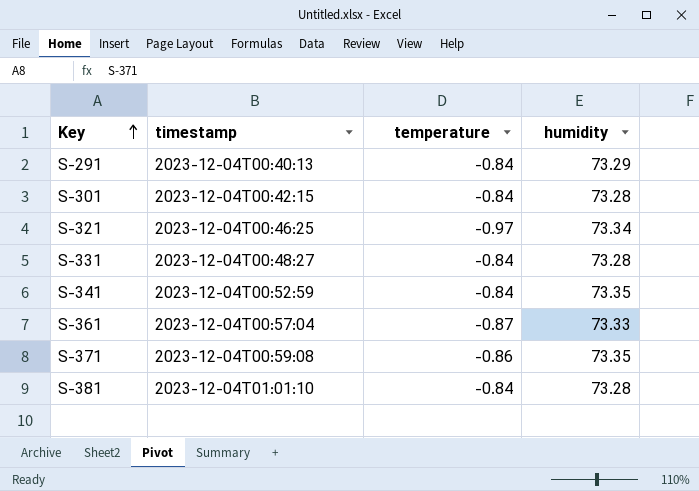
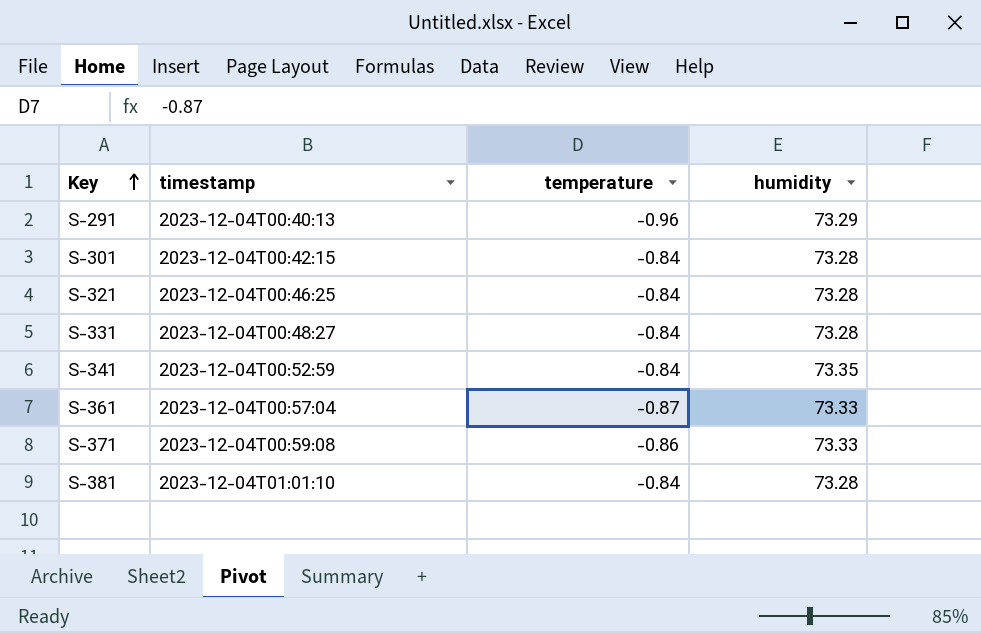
S-291 | temperature: -0.84 -> -0.96
S-321 | temperature: -0.97 -> -0.84
S-321 | humidity: 73.34 -> 73.28
S-371 | humidity: 73.35 -> 73.33

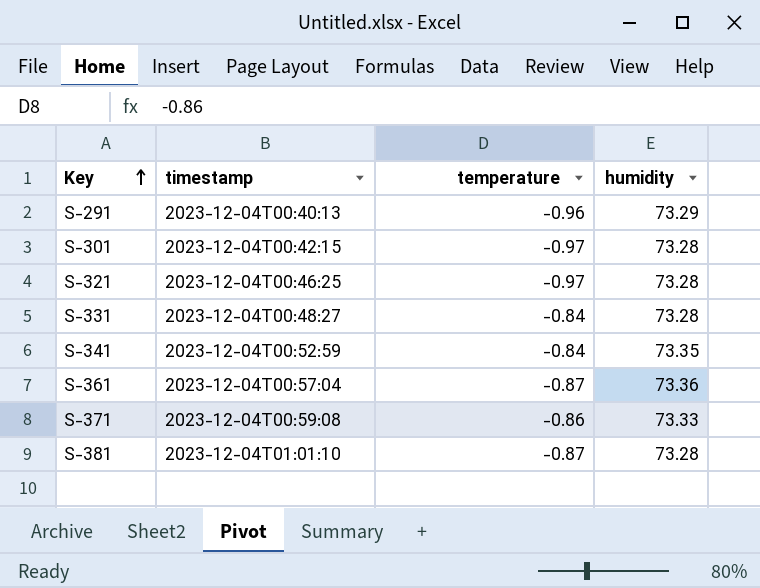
S-301 | temperature: -0.84 -> -0.97
S-321 | temperature: -0.84 -> -0.97
S-361 | humidity: 73.33 -> 73.36
S-381 | temperature: -0.84 -> -0.87

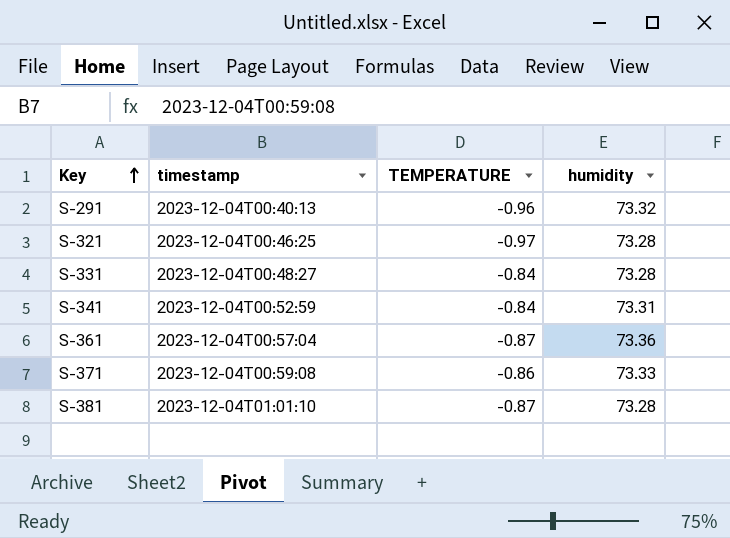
column name: temperature -> TEMPERATURE
row S-301: 2023-12-04T00:42:15 | -0.97 | 73.28 -> none
S-291 | humidity: 73.29 -> 73.32
S-341 | humidity: 73.35 -> 73.31

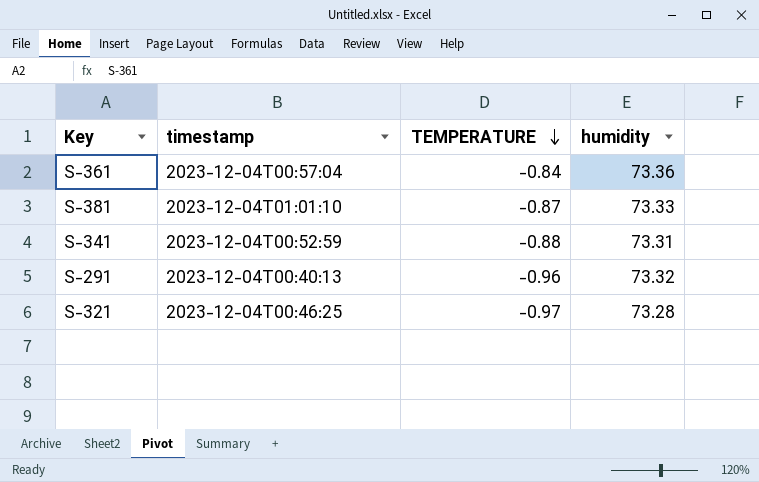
row order: Key ascending -> TEMPERATURE descending
row S-331: 2023-12-04T00:48:27 | -0.84 | 73.28 -> none
row S-371: 2023-12-04T00:59:08 | -0.86 | 73.33 -> none
S-361 | TEMPERATURE: -0.87 -> -0.84
S-381 | humidity: 73.28 -> 73.33
S-341 | TEMPERATURE: -0.84 -> -0.88

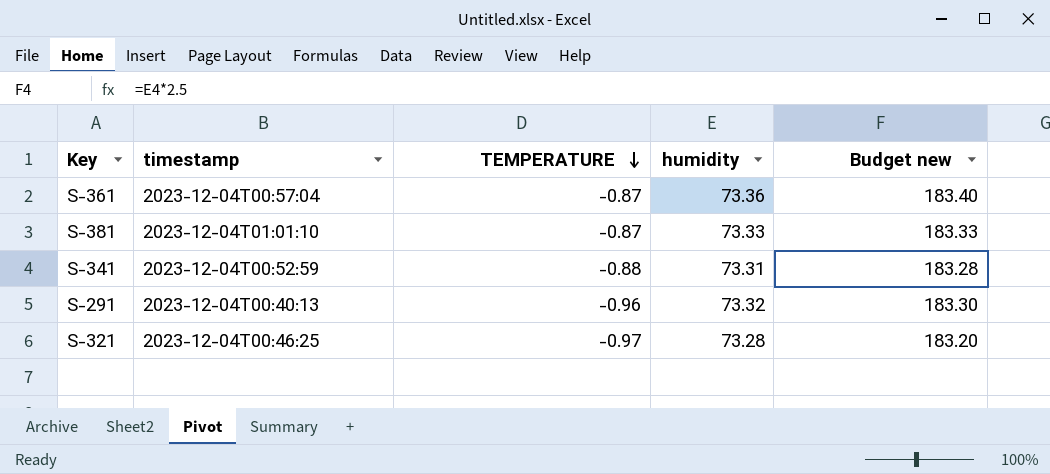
column Budget new | formula: none -> [humidity] * 2.5
S-361 | TEMPERATURE: -0.84 -> -0.87

